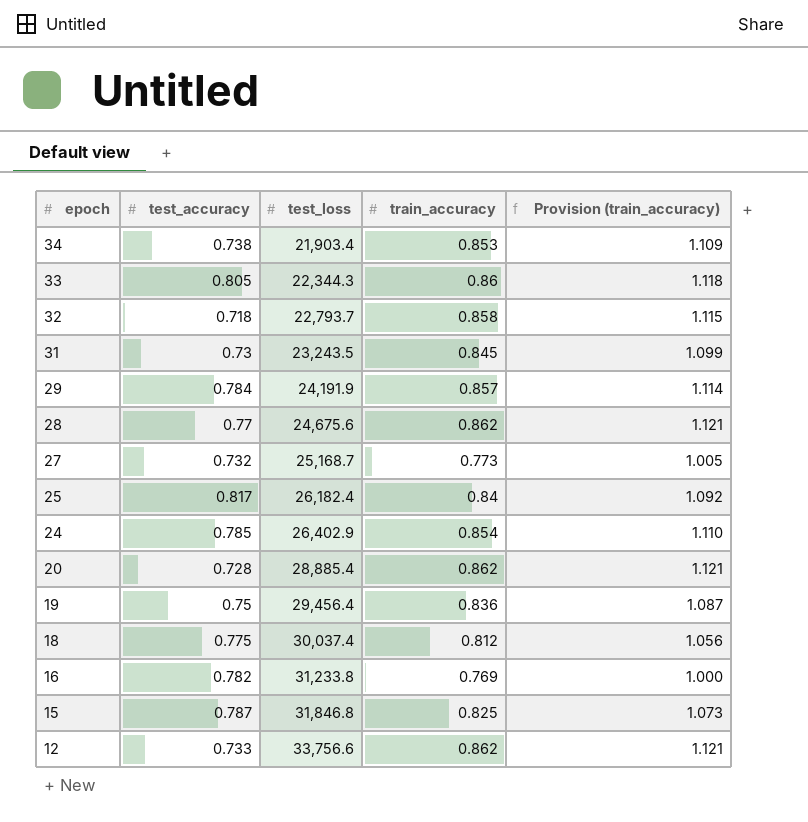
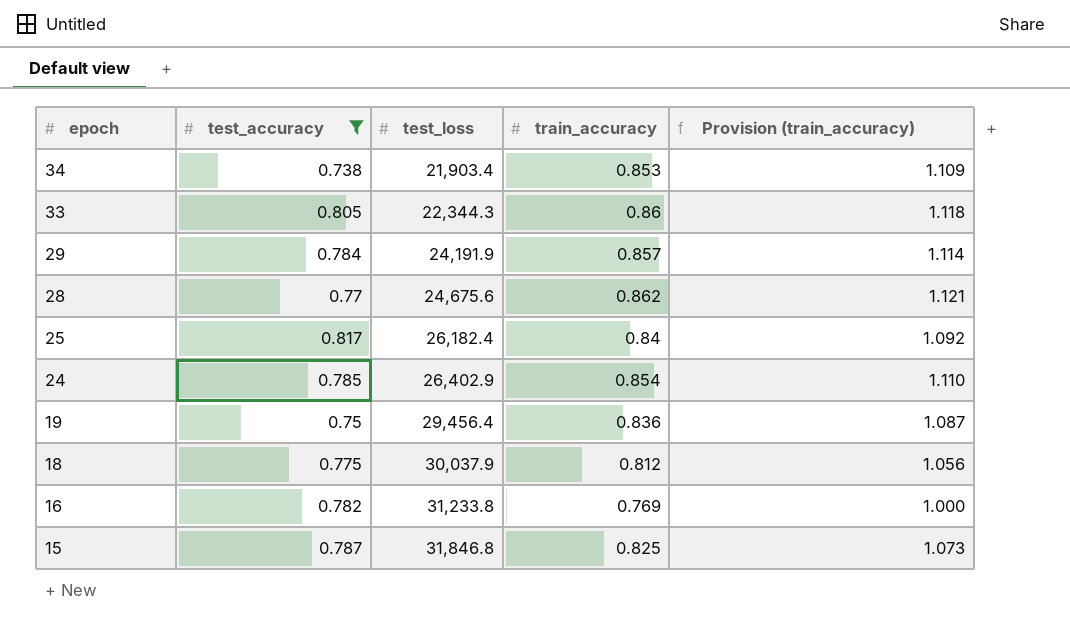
filter: none -> test_accuracy >= 0.738
18 | test_loss: 30,037.4 -> 30,037.9

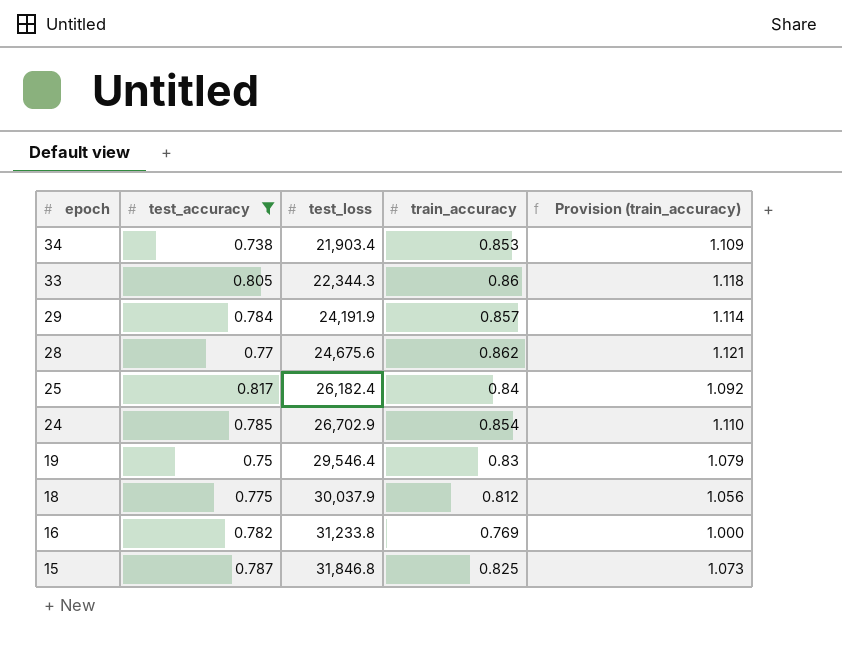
24 | test_loss: 26,402.9 -> 26,702.9
19 | test_loss: 29,456.4 -> 29,546.4
19 | train_accuracy: 0.836 -> 0.83
19 | Provision (train_accuracy): 1.087 -> 1.079

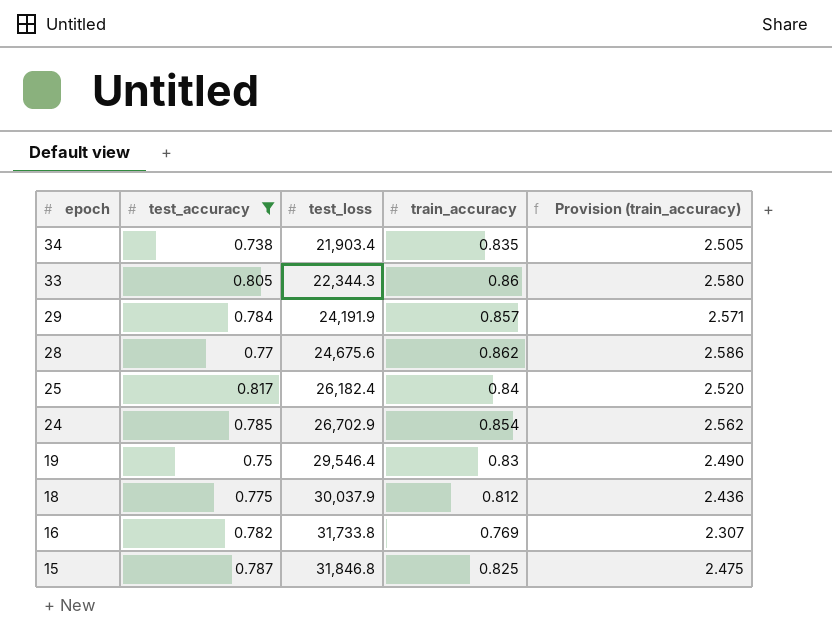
column Provision (train_accuracy) | formula: [train_accuracy] * 1.3 -> [train_accuracy] * 3
34 | train_accuracy: 0.853 -> 0.835
16 | test_loss: 31,233.8 -> 31,733.8

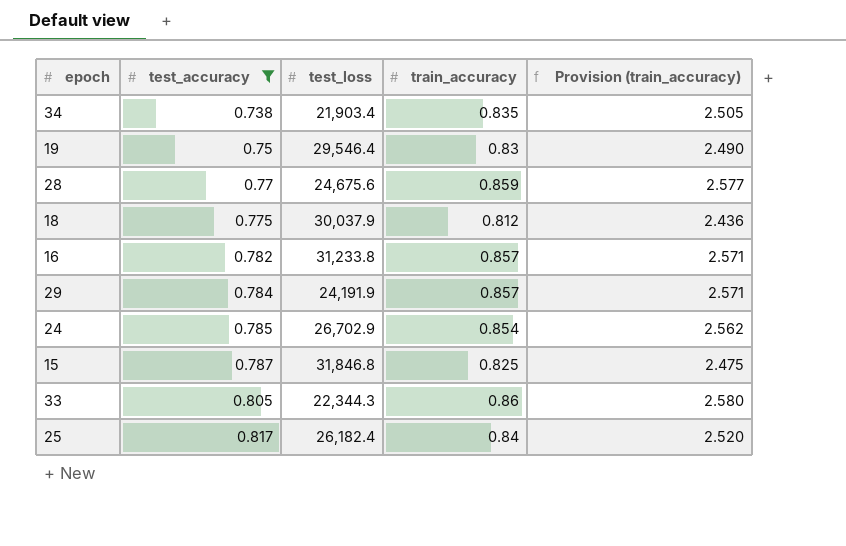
row order: epoch descending -> test_accuracy ascending
28 | train_accuracy: 0.862 -> 0.859
28 | Provision (train_accuracy): 2.586 -> 2.577
16 | test_loss: 31,733.8 -> 31,233.8
16 | train_accuracy: 0.769 -> 0.857
16 | Provision (train_accuracy): 2.307 -> 2.571

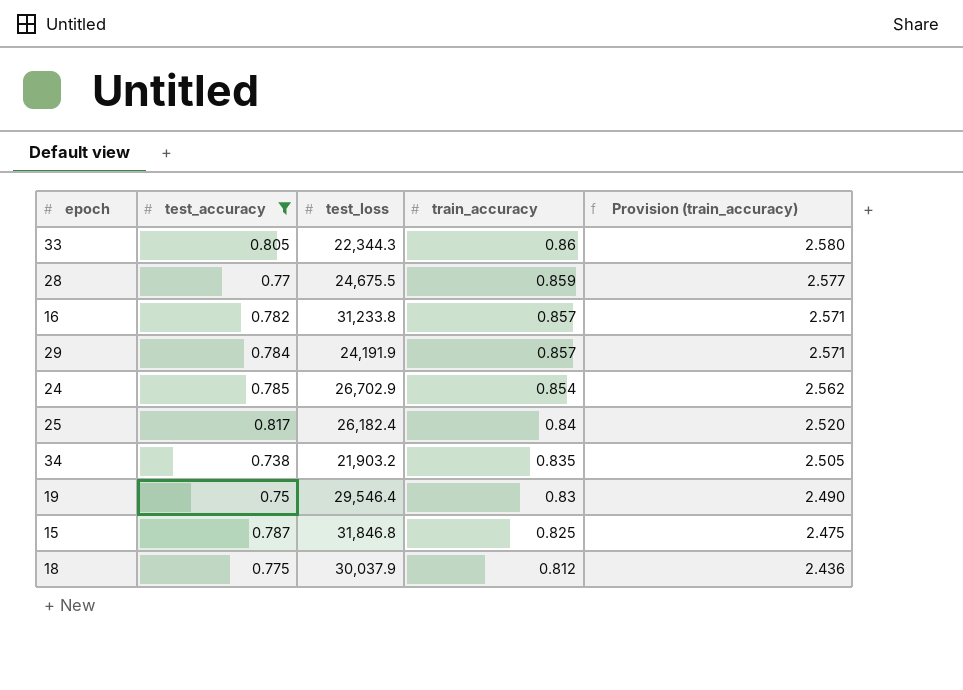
row order: test_accuracy ascending -> train_accuracy descending
28 | test_loss: 24,675.6 -> 24,675.5
34 | test_loss: 21,903.4 -> 21,903.2

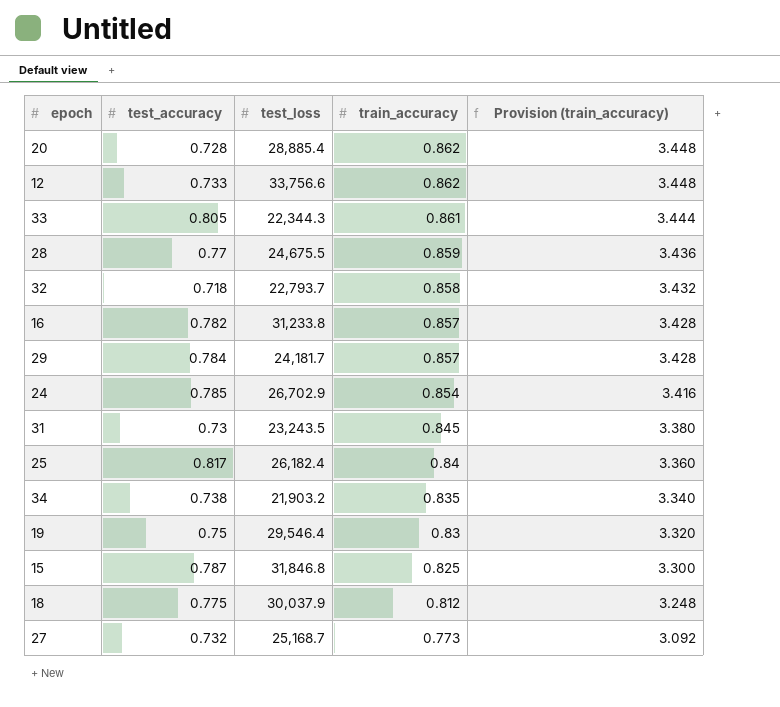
filter: test_accuracy >= 0.738 -> none
column Provision (train_accuracy) | formula: [train_accuracy] * 3 -> [train_accuracy] * 4
33 | train_accuracy: 0.86 -> 0.861
29 | test_loss: 24,191.9 -> 24,181.7

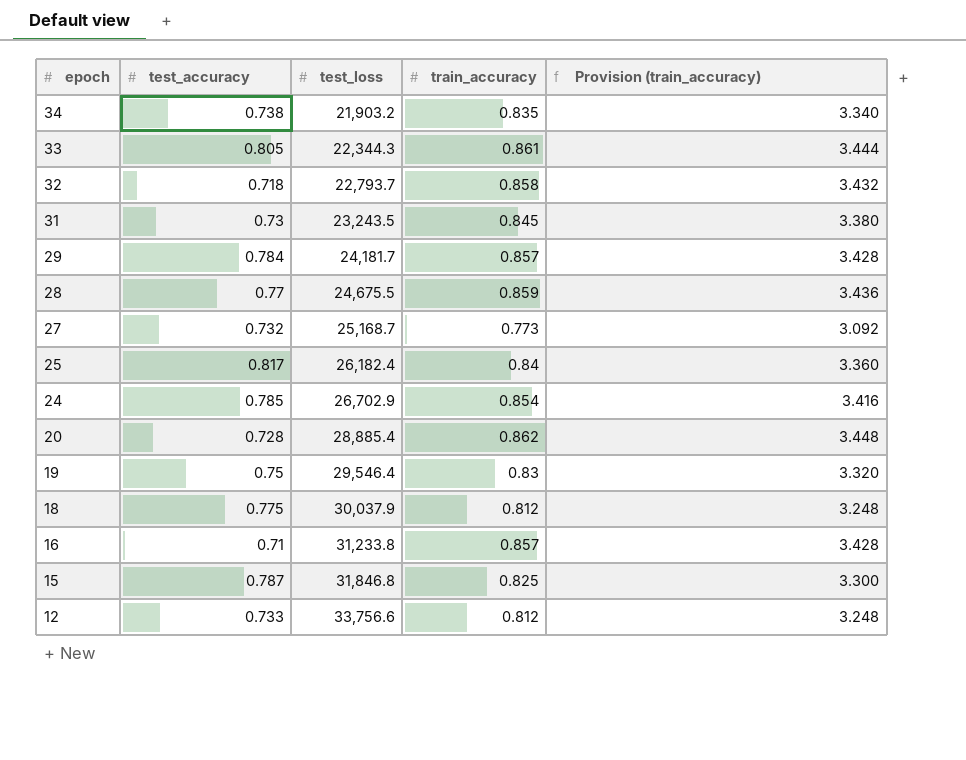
row order: train_accuracy descending -> epoch descending
16 | test_accuracy: 0.782 -> 0.71
12 | train_accuracy: 0.862 -> 0.812
12 | Provision (train_accuracy): 3.448 -> 3.248

